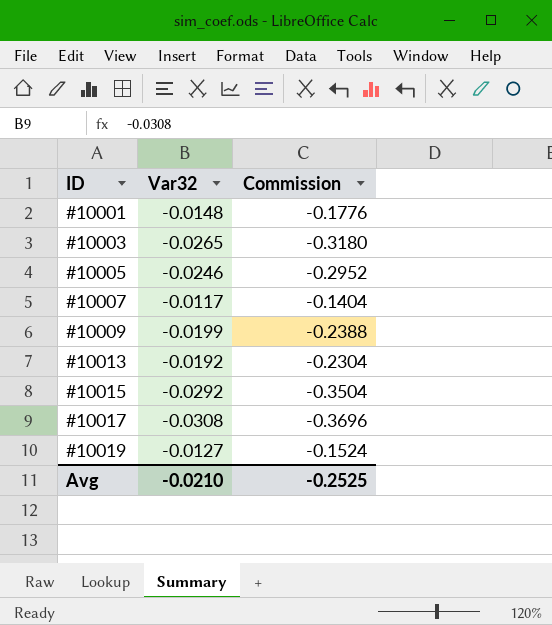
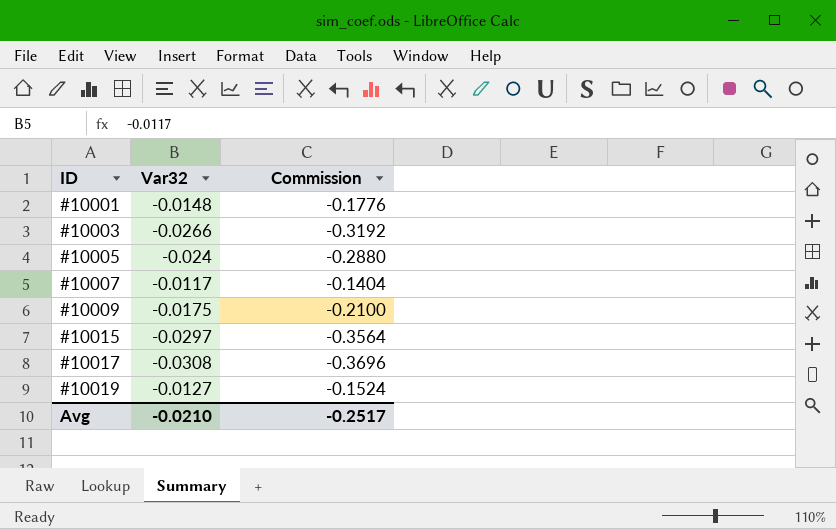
row #10013: -0.0192 | -0.2304 -> none
#10003 | Var32: -0.0265 -> -0.0266
#10003 | Commission: -0.3180 -> -0.3192
#10005 | Var32: -0.0246 -> -0.024
#10005 | Commission: -0.2952 -> -0.2880
#10009 | Var32: -0.0199 -> -0.0175
#10009 | Commission: -0.2388 -> -0.2100
#10015 | Var32: -0.0292 -> -0.0297
#10015 | Commission: -0.3504 -> -0.3564
Avg | Commission: -0.2525 -> -0.2517

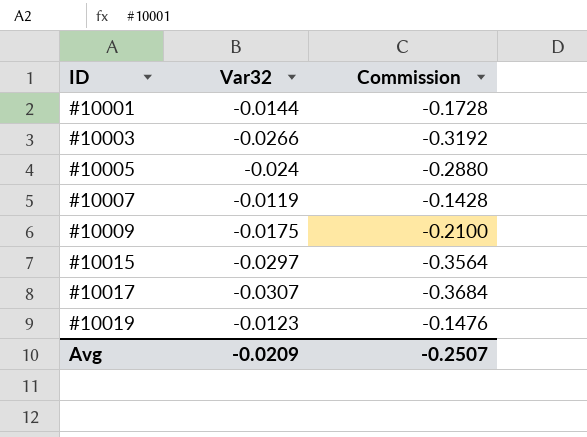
#10001 | Var32: -0.0148 -> -0.0144
#10001 | Commission: -0.1776 -> -0.1728
#10007 | Var32: -0.0117 -> -0.0119
#10007 | Commission: -0.1404 -> -0.1428
#10017 | Var32: -0.0308 -> -0.0307
#10017 | Commission: -0.3696 -> -0.3684
#10019 | Var32: -0.0127 -> -0.0123
#10019 | Commission: -0.1524 -> -0.1476
Avg | Var32: -0.0210 -> -0.0209
Avg | Commission: -0.2517 -> -0.2507

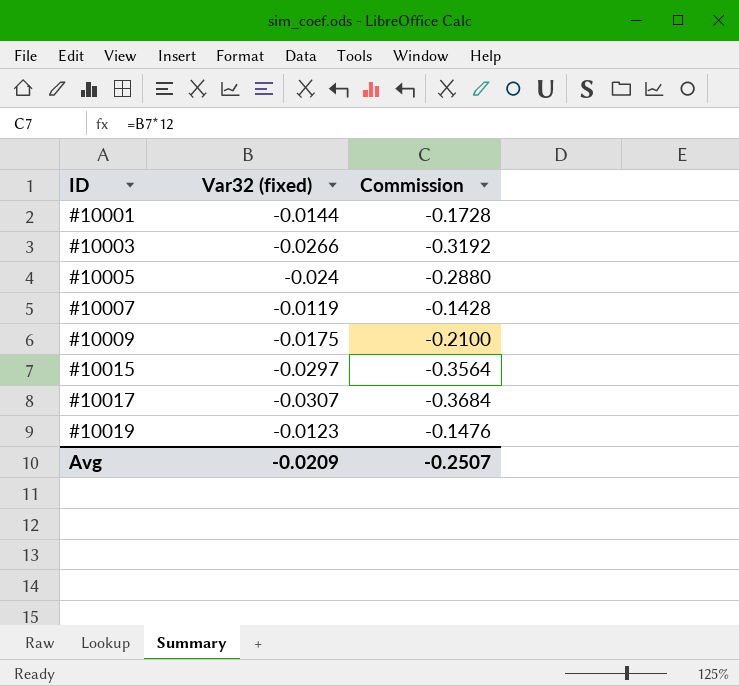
column name: Var32 -> Var32 (fixed)

